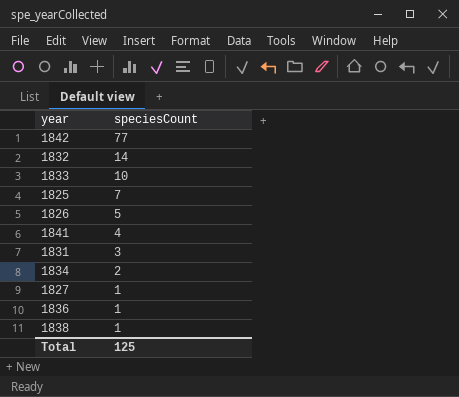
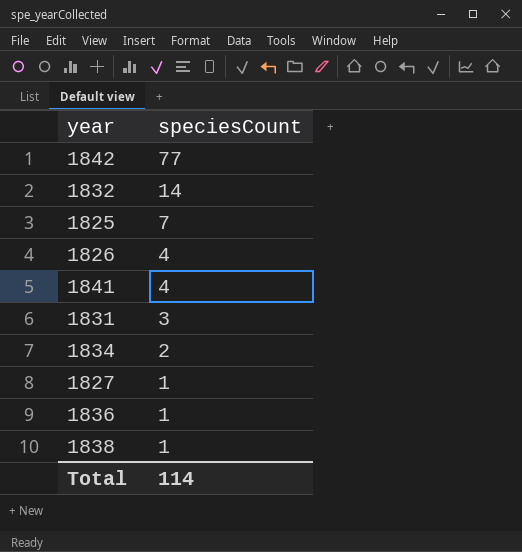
row 1833: 10 -> none
1826 | speciesCount: 5 -> 4
Total | speciesCount: 125 -> 114

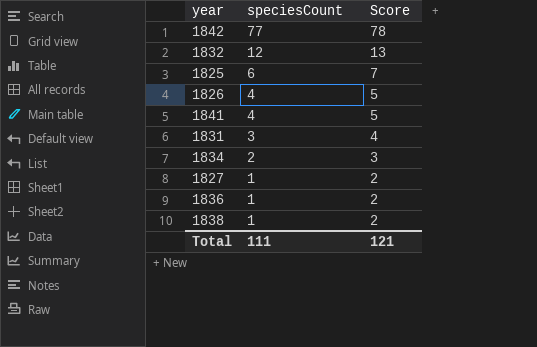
column Score | formula: none -> [speciesCount] + 1
1832 | speciesCount: 14 -> 12
1825 | speciesCount: 7 -> 6
Total | speciesCount: 114 -> 111

